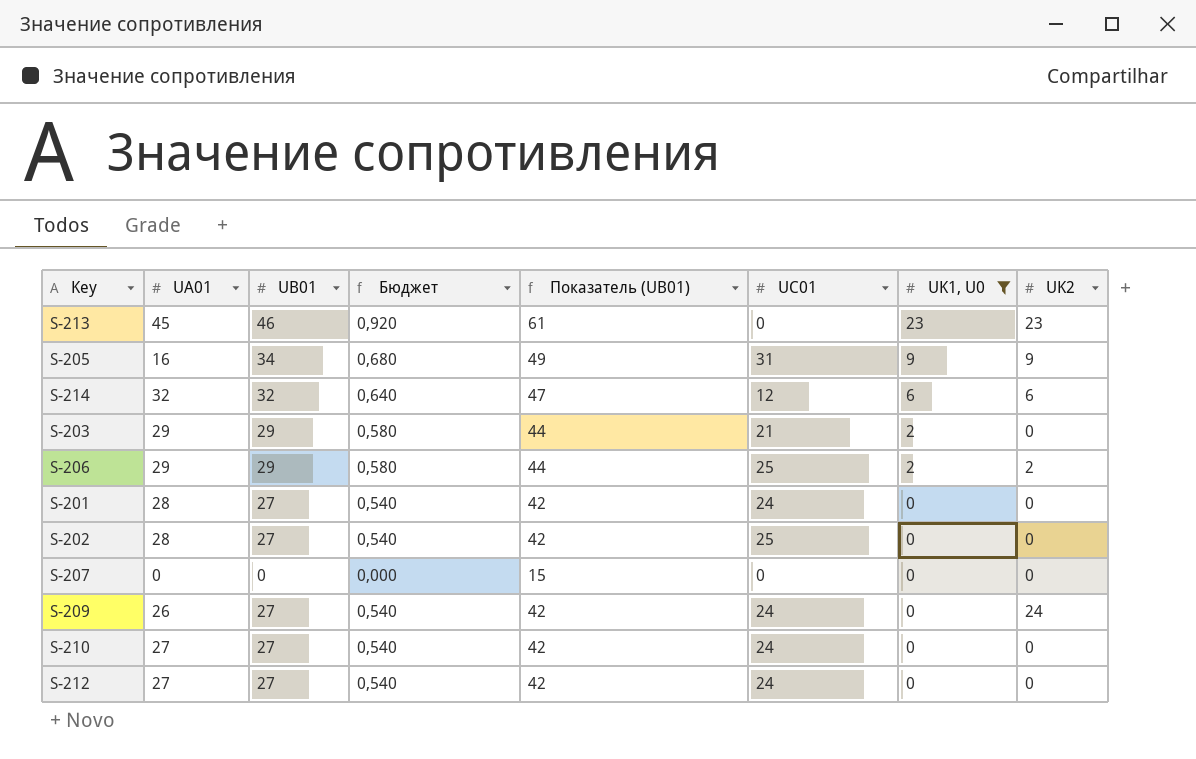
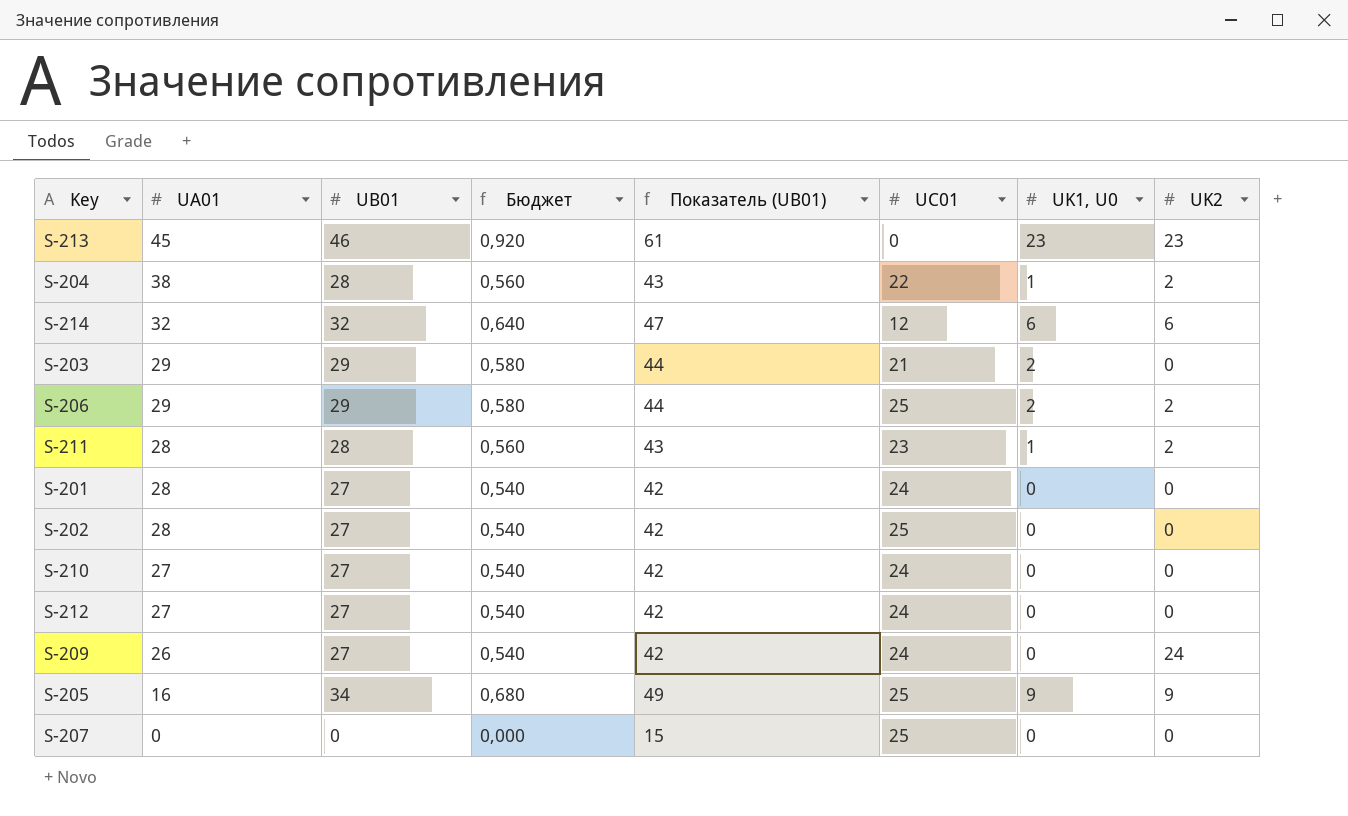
filter: UK1, U0 != 1 -> none
row order: UK1, U0 descending -> UA01 descending
S-205 | UC01: 31 -> 25
S-207 | UC01: 0 -> 25

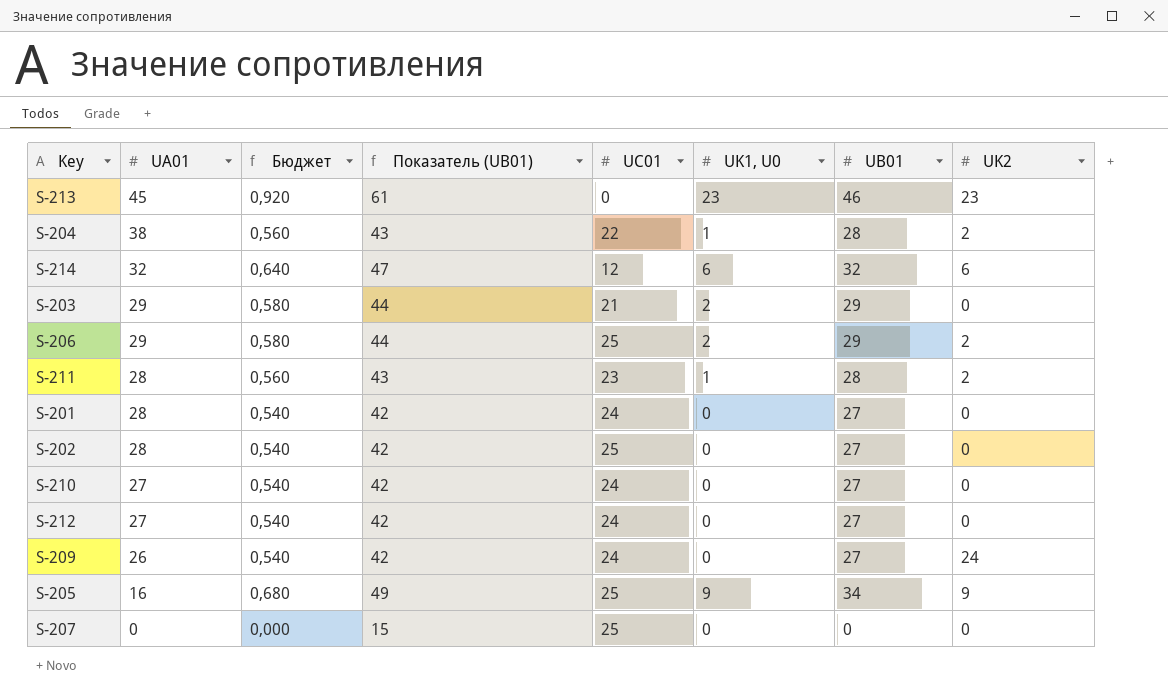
column UB01 | position: 3 -> 7

